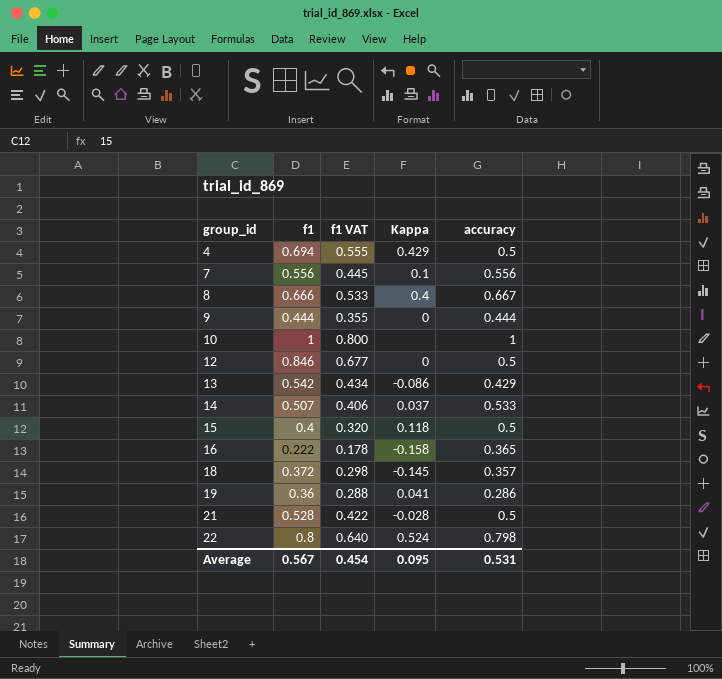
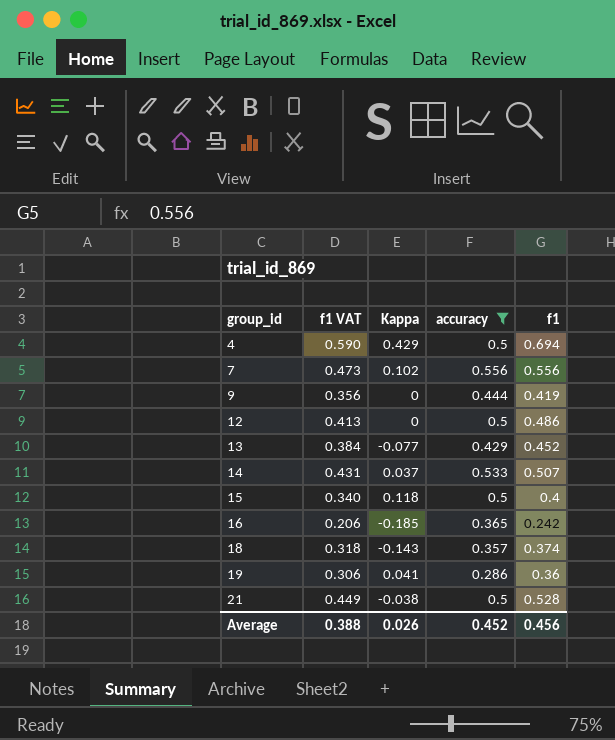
filter: none -> accuracy <= 0.556
column f1 VAT | formula: [f1] * 0.8 -> [f1] * 0.85
column f1 | position: 2 -> 5
7 | Kappa: 0.1 -> 0.102
9 | f1: 0.444 -> 0.419
12 | f1: 0.846 -> 0.486
13 | Kappa: -0.086 -> -0.077
13 | f1: 0.542 -> 0.452
16 | Kappa: -0.158 -> -0.185
16 | f1: 0.222 -> 0.242
18 | Kappa: -0.145 -> -0.143
18 | f1: 0.372 -> 0.374
21 | Kappa: -0.028 -> -0.038
Average | f1 VAT: 0.454 -> 0.388
Average | Kappa: 0.095 -> 0.026
Average | accuracy: 0.531 -> 0.452
Average | f1: 0.567 -> 0.456

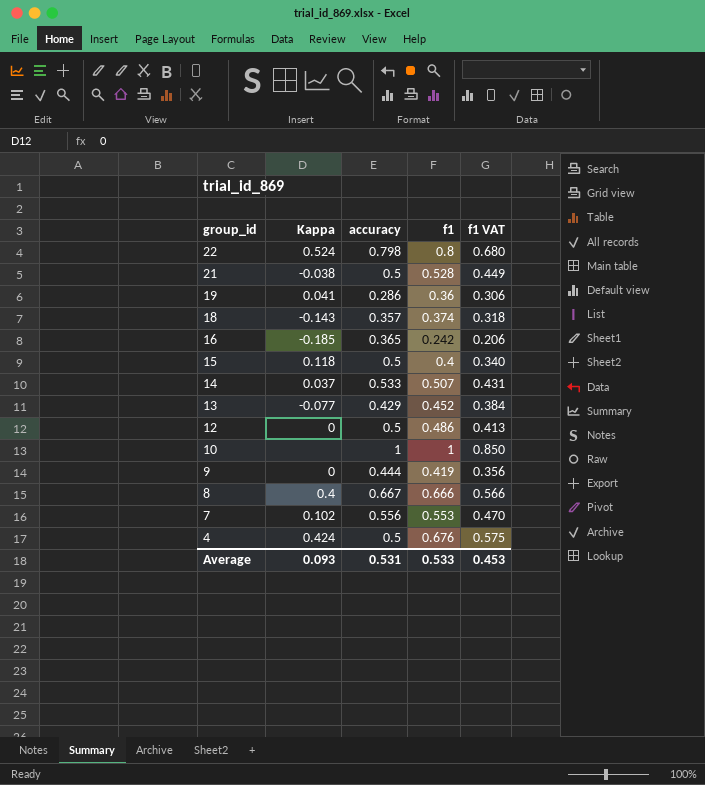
filter: accuracy <= 0.556 -> none
row order: group_id ascending -> group_id descending
column f1 VAT | position: 2 -> 5
7 | f1: 0.556 -> 0.553
7 | f1 VAT: 0.473 -> 0.470
4 | Kappa: 0.429 -> 0.424
4 | f1: 0.694 -> 0.676
4 | f1 VAT: 0.590 -> 0.575
Average | Kappa: 0.026 -> 0.093
Average | accuracy: 0.452 -> 0.531
Average | f1: 0.456 -> 0.533
Average | f1 VAT: 0.388 -> 0.453

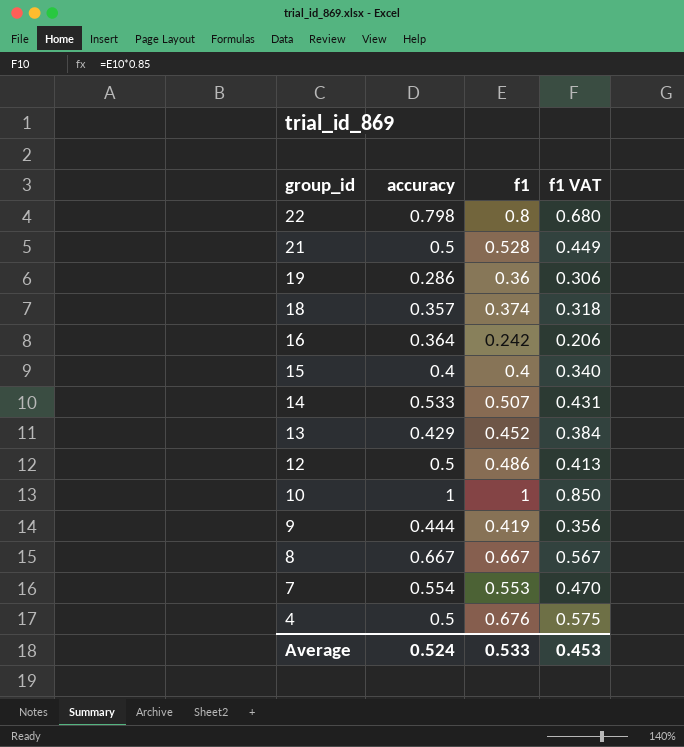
column Kappa | position: 2 -> none
16 | accuracy: 0.365 -> 0.364
15 | accuracy: 0.5 -> 0.4
8 | f1: 0.666 -> 0.667
8 | f1 VAT: 0.566 -> 0.567
7 | accuracy: 0.556 -> 0.554
Average | accuracy: 0.531 -> 0.524

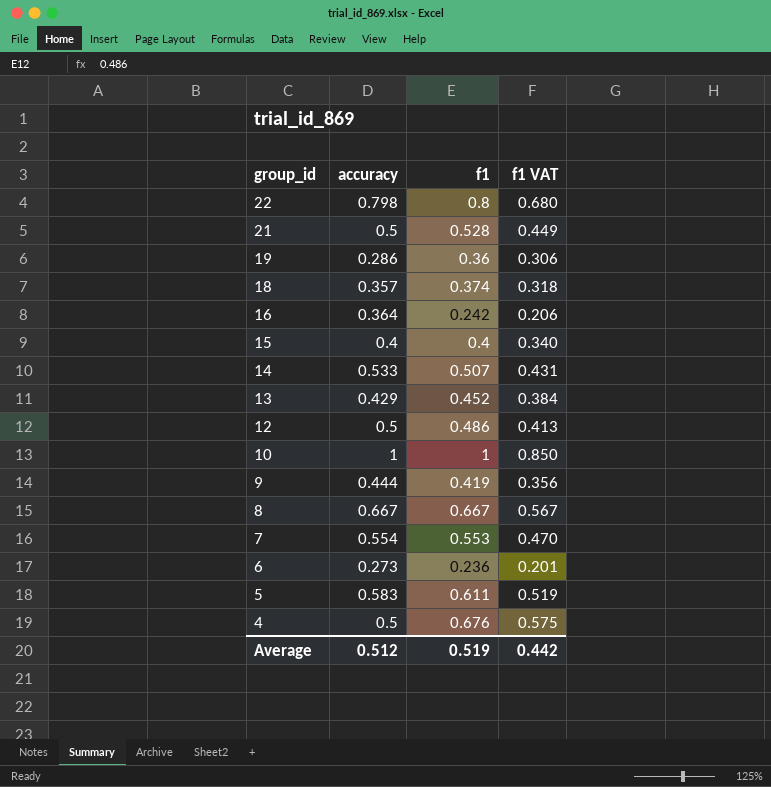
row 6: none -> 0.273 | 0.236 | 0.201
row 5: none -> 0.583 | 0.611 | 0.519
Average | accuracy: 0.524 -> 0.512
Average | f1: 0.533 -> 0.519
Average | f1 VAT: 0.453 -> 0.442

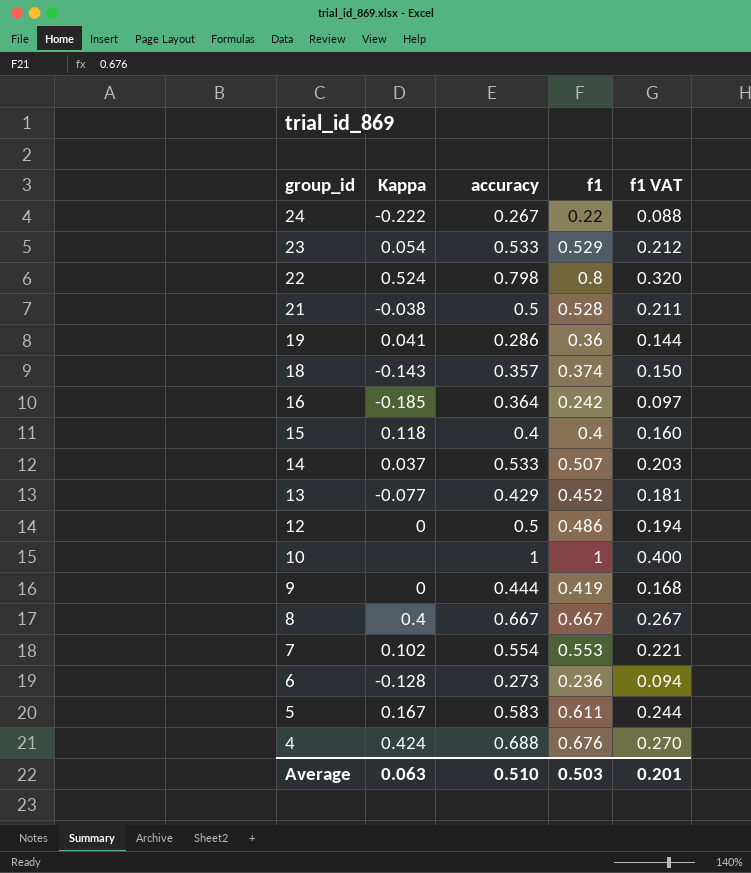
column Kappa | position: none -> 2
column f1 VAT | formula: [f1] * 0.85 -> [f1] * 0.4
row 24: none -> -0.222 | 0.267 | 0.22 | 0.088
row 23: none -> 0.054 | 0.533 | 0.529 | 0.212
4 | accuracy: 0.5 -> 0.688
Average | accuracy: 0.512 -> 0.510
Average | f1: 0.519 -> 0.503
Average | f1 VAT: 0.442 -> 0.201

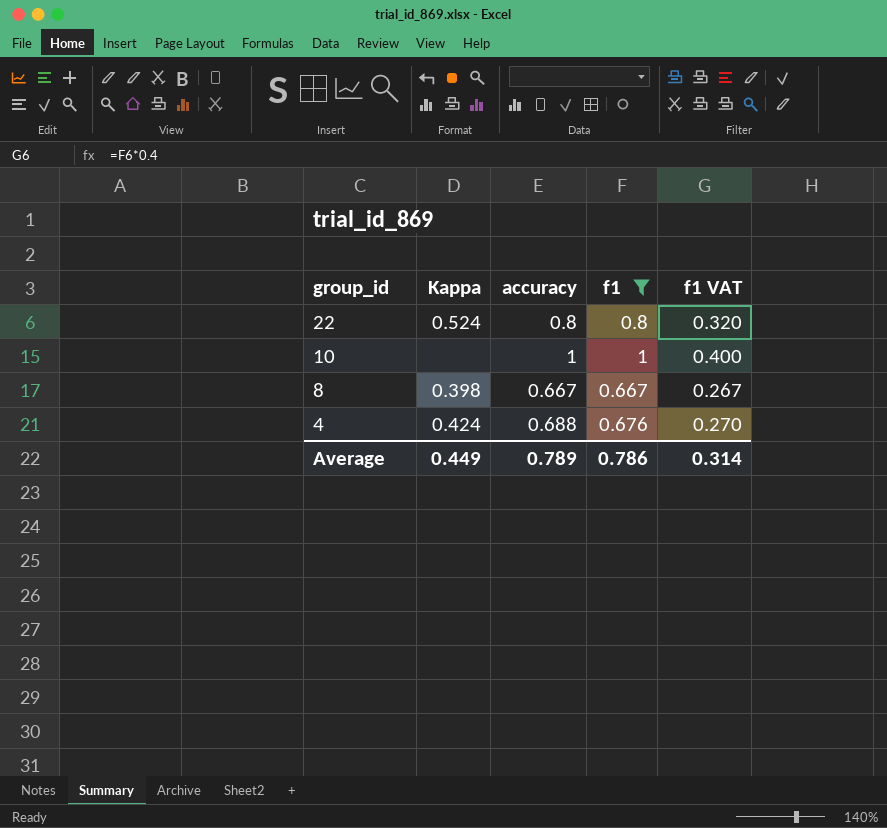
filter: none -> f1 >= 0.667
22 | accuracy: 0.798 -> 0.8
8 | Kappa: 0.4 -> 0.398
Average | Kappa: 0.063 -> 0.449
Average | accuracy: 0.510 -> 0.789
Average | f1: 0.503 -> 0.786
Average | f1 VAT: 0.201 -> 0.314

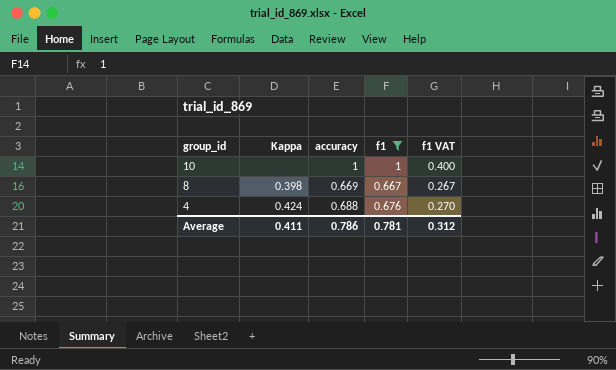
row 22: 0.524 | 0.8 | 0.8 | 0.320 -> none
8 | accuracy: 0.667 -> 0.669
Average | Kappa: 0.449 -> 0.411
Average | accuracy: 0.789 -> 0.786
Average | f1: 0.786 -> 0.781
Average | f1 VAT: 0.314 -> 0.312

